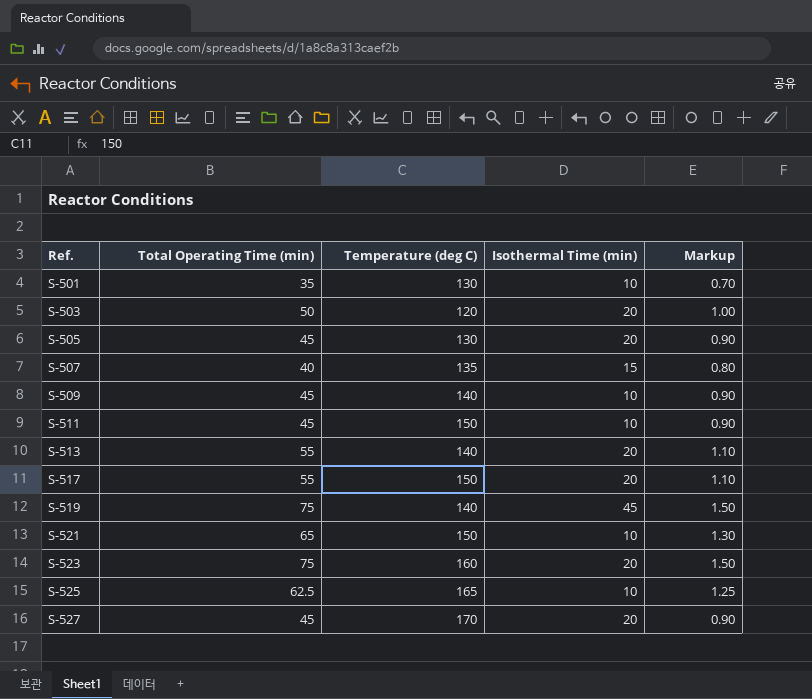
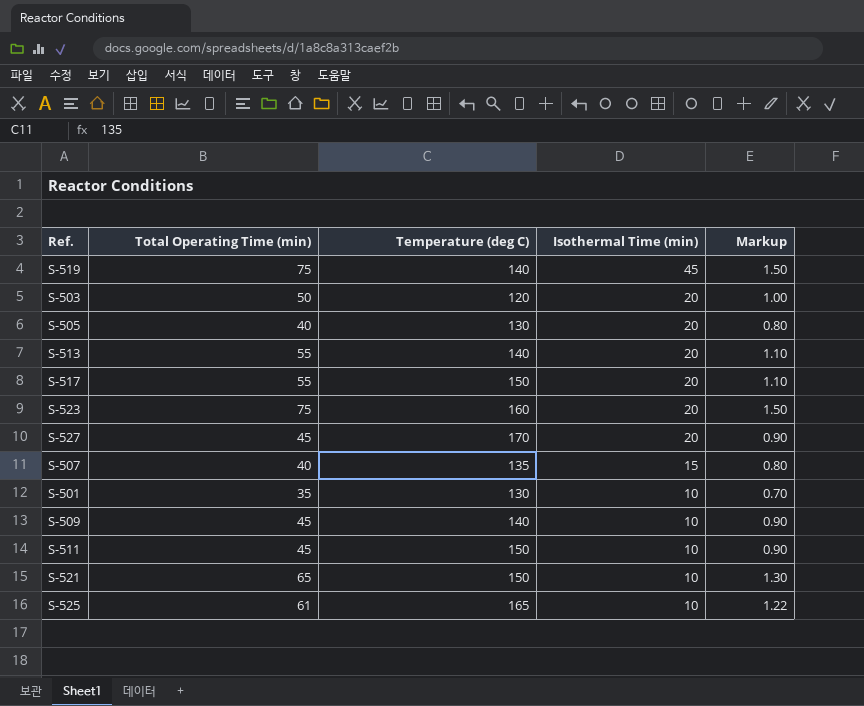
row order: Ref. ascending -> Isothermal Time (min) descending
S-505 | Total Operating Time (min): 45 -> 40
S-505 | Markup: 0.90 -> 0.80
S-525 | Total Operating Time (min): 62.5 -> 61
S-525 | Markup: 1.25 -> 1.22

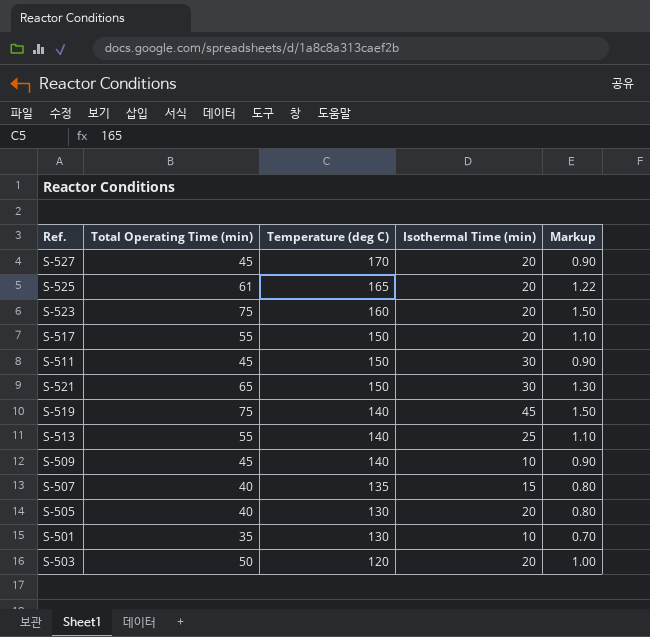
row order: Isothermal Time (min) descending -> Temperature (deg C) descending
S-525 | Isothermal Time (min): 10 -> 20
S-511 | Isothermal Time (min): 10 -> 30
S-521 | Isothermal Time (min): 10 -> 30
S-513 | Isothermal Time (min): 20 -> 25

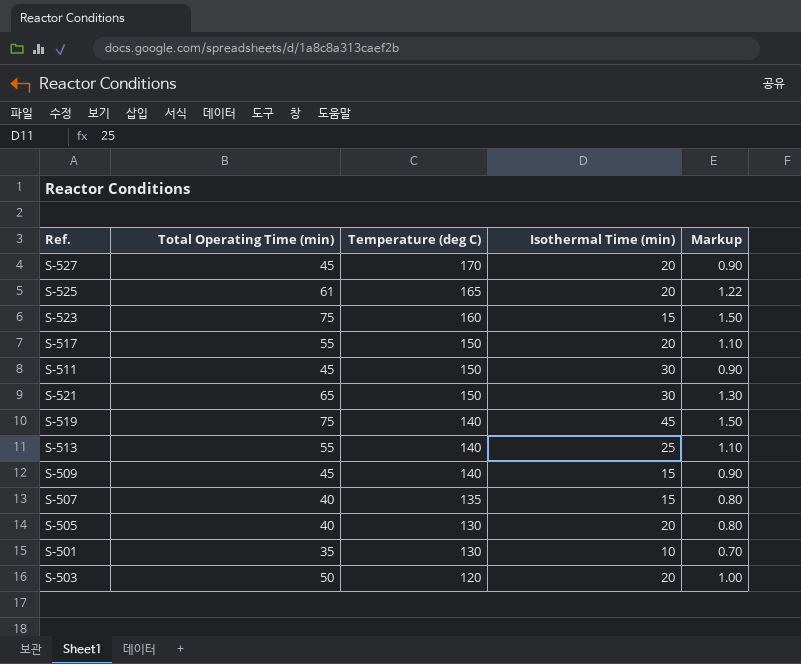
S-523 | Isothermal Time (min): 20 -> 15
S-509 | Isothermal Time (min): 10 -> 15

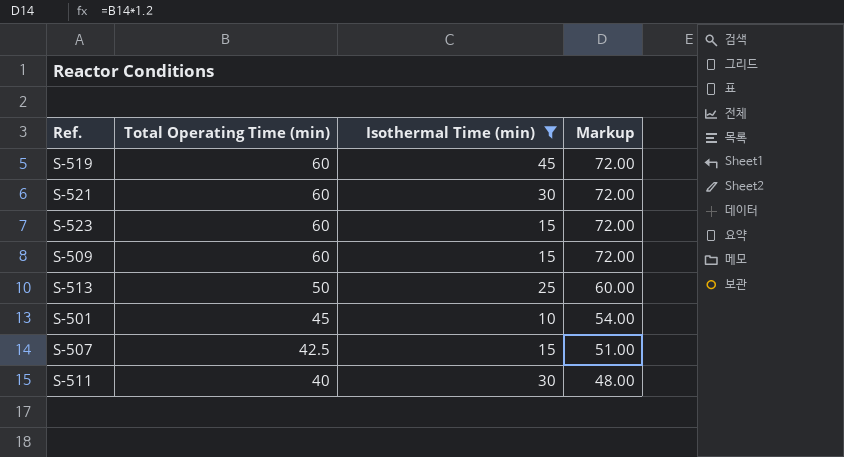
filter: none -> Isothermal Time (min) != 20
row order: Temperature (deg C) descending -> Total Operating Time (min) descending
column Temperature (deg C) | position: 3 -> none
column Markup | formula: [Total Operating Time (min)] * 0.02 -> [Total Operating Time (min)] * 1.2
S-519 | Total Operating Time (min): 75 -> 60
S-521 | Total Operating Time (min): 65 -> 60
S-523 | Total Operating Time (min): 75 -> 60
S-509 | Total Operating Time (min): 45 -> 60
S-513 | Total Operating Time (min): 55 -> 50
S-501 | Total Operating Time (min): 35 -> 45
S-507 | Total Operating Time (min): 40 -> 42.5
S-511 | Total Operating Time (min): 45 -> 40

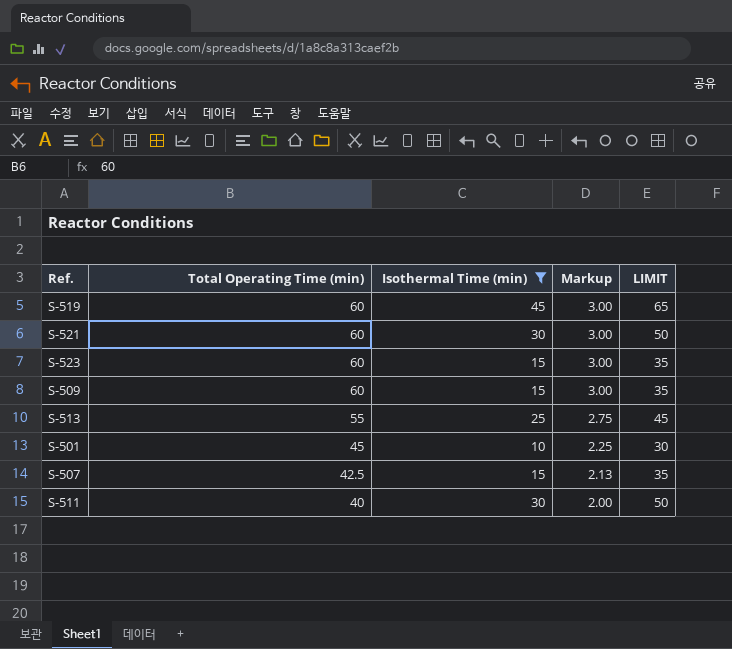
column Markup | formula: [Total Operating Time (min)] * 1.2 -> [Total Operating Time (min)] * 0.05
column LIMIT | formula: none -> [Isothermal Time (min)] + 20
S-513 | Total Operating Time (min): 50 -> 55

